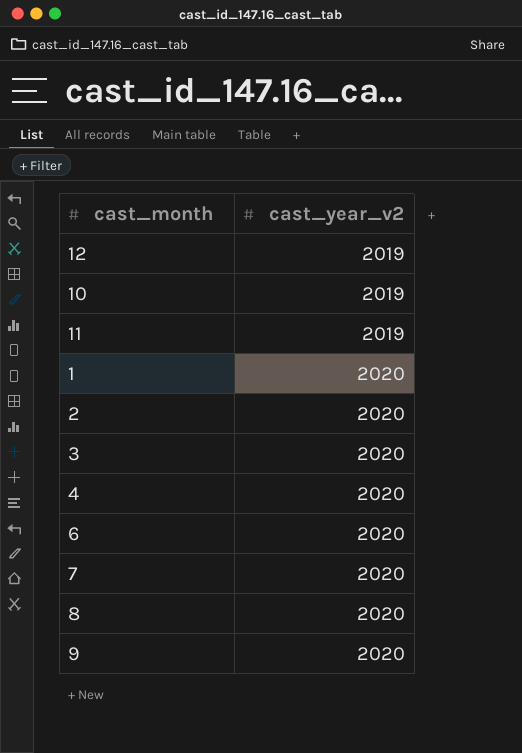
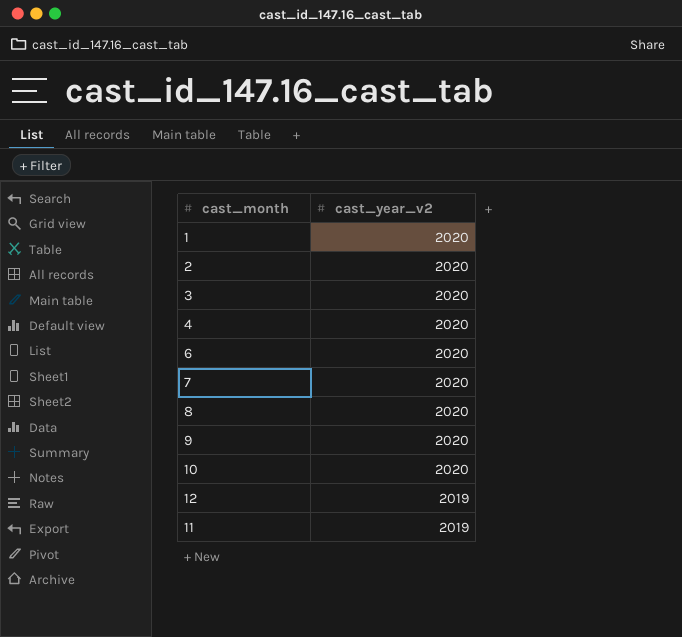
row order: cast_year_v2 ascending -> cast_year_v2 descending
10 | cast_year_v2: 2019 -> 2020

